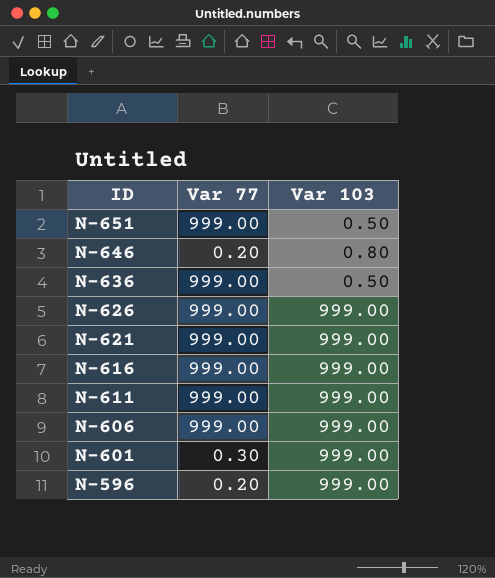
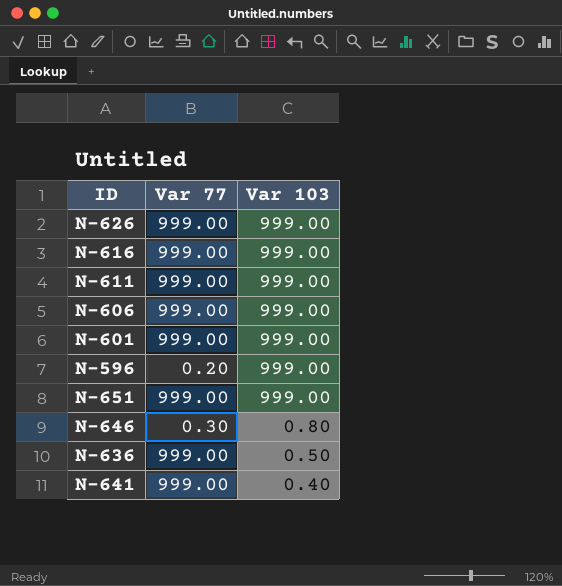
row order: ID descending -> Var 103 descending
row N-621: 999.00 | 999.00 -> none
N-601 | Var 77: 0.30 -> 999.00
N-651 | Var 103: 0.50 -> 999.00
N-646 | Var 77: 0.20 -> 0.30
row N-641: none -> 999.00 | 0.40

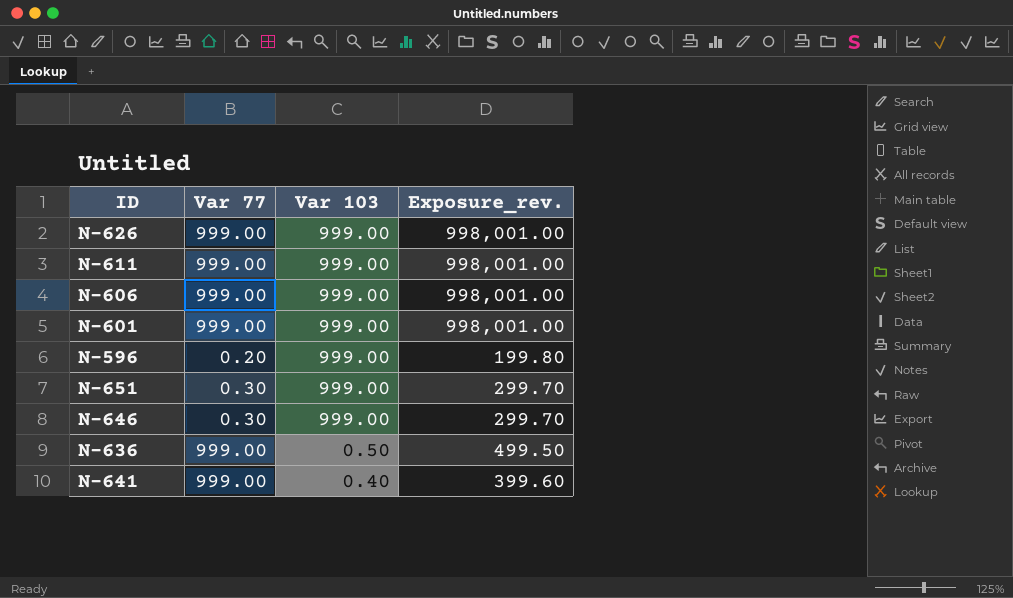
column Exposure_rev. | formula: none -> [Var 77] * [Var 103]
row N-616: 999.00 | 999.00 -> none
N-651 | Var 77: 999.00 -> 0.30
N-646 | Var 103: 0.80 -> 999.00

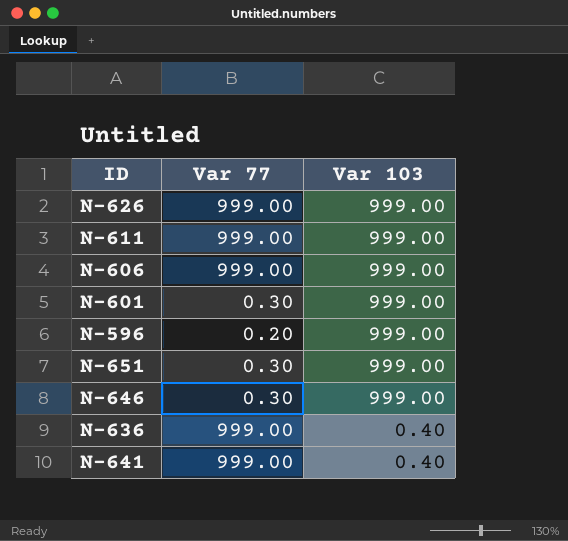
column Exposure_rev. | formula: [Var 77] * [Var 103] -> none
N-601 | Var 77: 999.00 -> 0.30
N-636 | Var 103: 0.50 -> 0.40

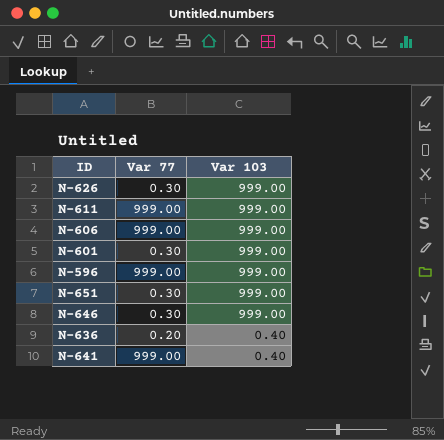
N-626 | Var 77: 999.00 -> 0.30
N-596 | Var 77: 0.20 -> 999.00
N-636 | Var 77: 999.00 -> 0.20

